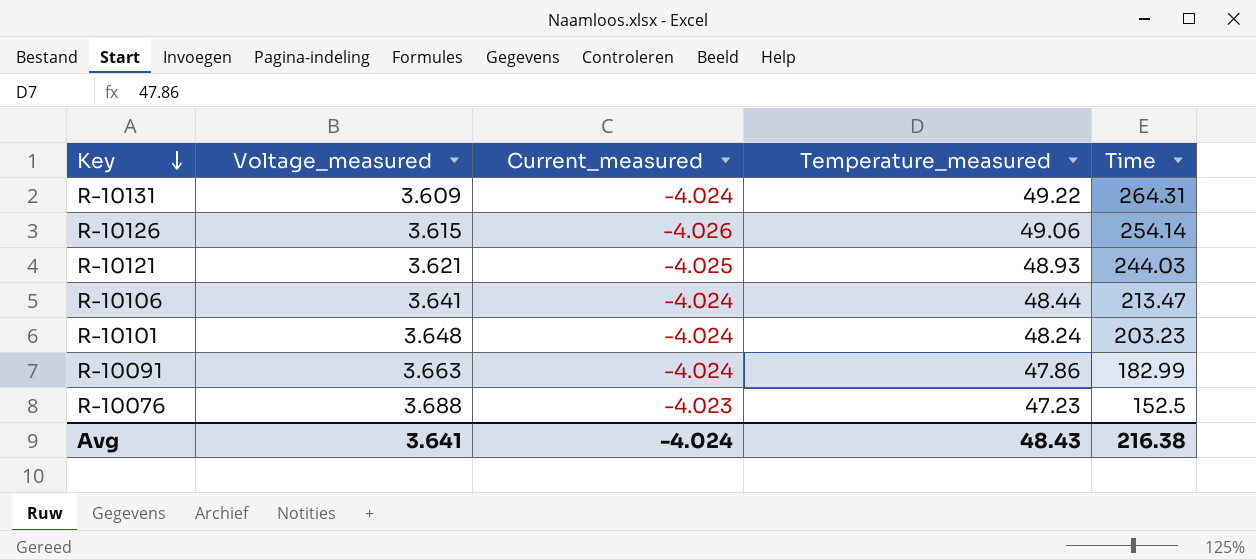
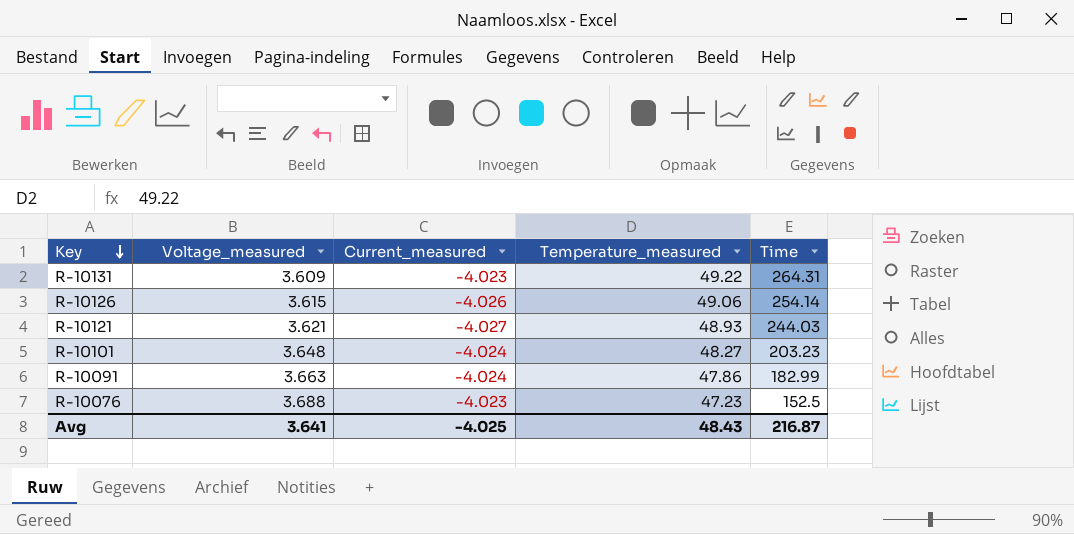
row R-10106: 3.641 | -4.024 | 48.44 | 213.47 -> none
R-10131 | Current_measured: -4.024 -> -4.023
R-10121 | Current_measured: -4.025 -> -4.027
R-10101 | Temperature_measured: 48.24 -> 48.27
Avg | Current_measured: -4.024 -> -4.025
Avg | Time: 216.38 -> 216.87

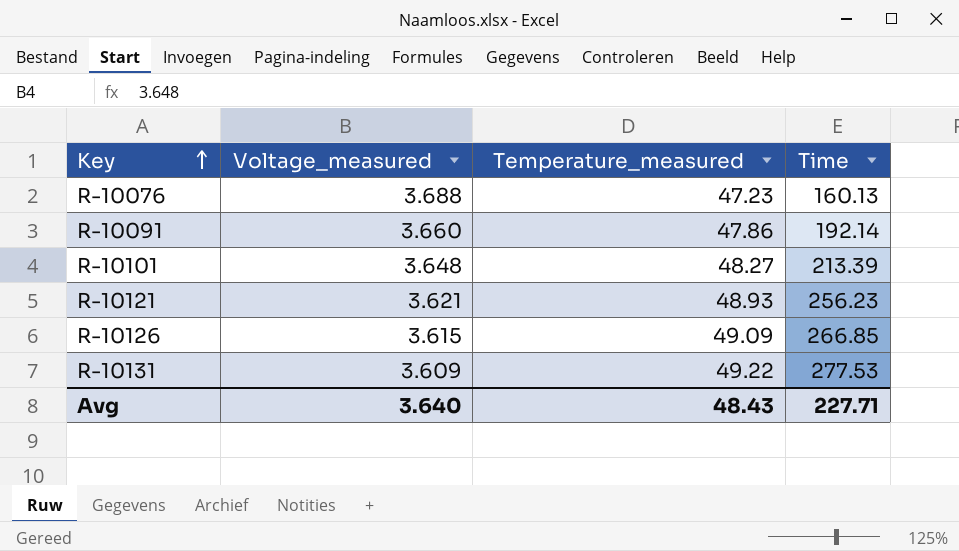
row order: Key descending -> Key ascending
column Current_measured | position: 3 -> none
R-10076 | Time: 152.5 -> 160.13
R-10091 | Voltage_measured: 3.663 -> 3.660
R-10091 | Time: 182.99 -> 192.14
R-10101 | Time: 203.23 -> 213.39
R-10121 | Time: 244.03 -> 256.23
R-10126 | Temperature_measured: 49.06 -> 49.09
R-10126 | Time: 254.14 -> 266.85
R-10131 | Time: 264.31 -> 277.53
Avg | Voltage_measured: 3.641 -> 3.640
Avg | Time: 216.87 -> 227.71

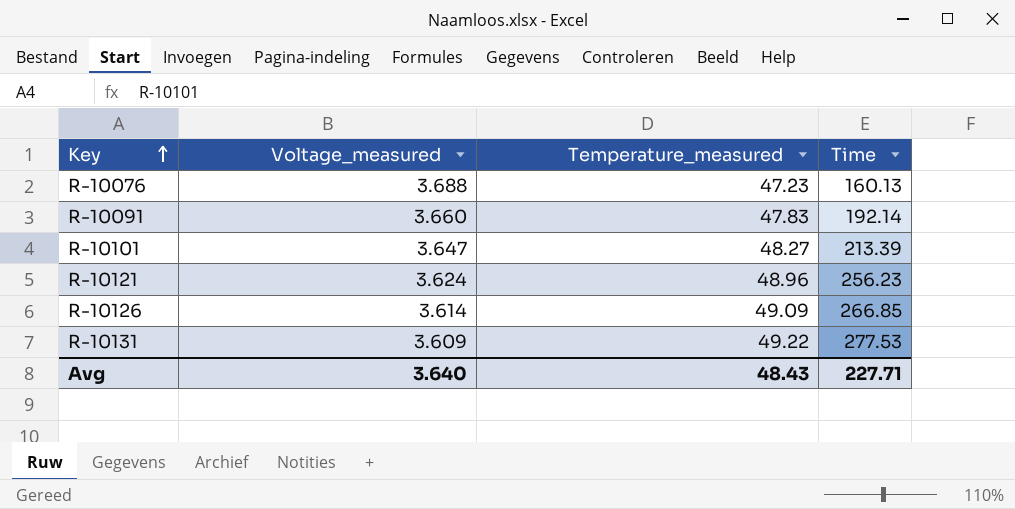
R-10091 | Temperature_measured: 47.86 -> 47.83
R-10101 | Voltage_measured: 3.648 -> 3.647
R-10121 | Voltage_measured: 3.621 -> 3.624
R-10121 | Temperature_measured: 48.93 -> 48.96
R-10126 | Voltage_measured: 3.615 -> 3.614

